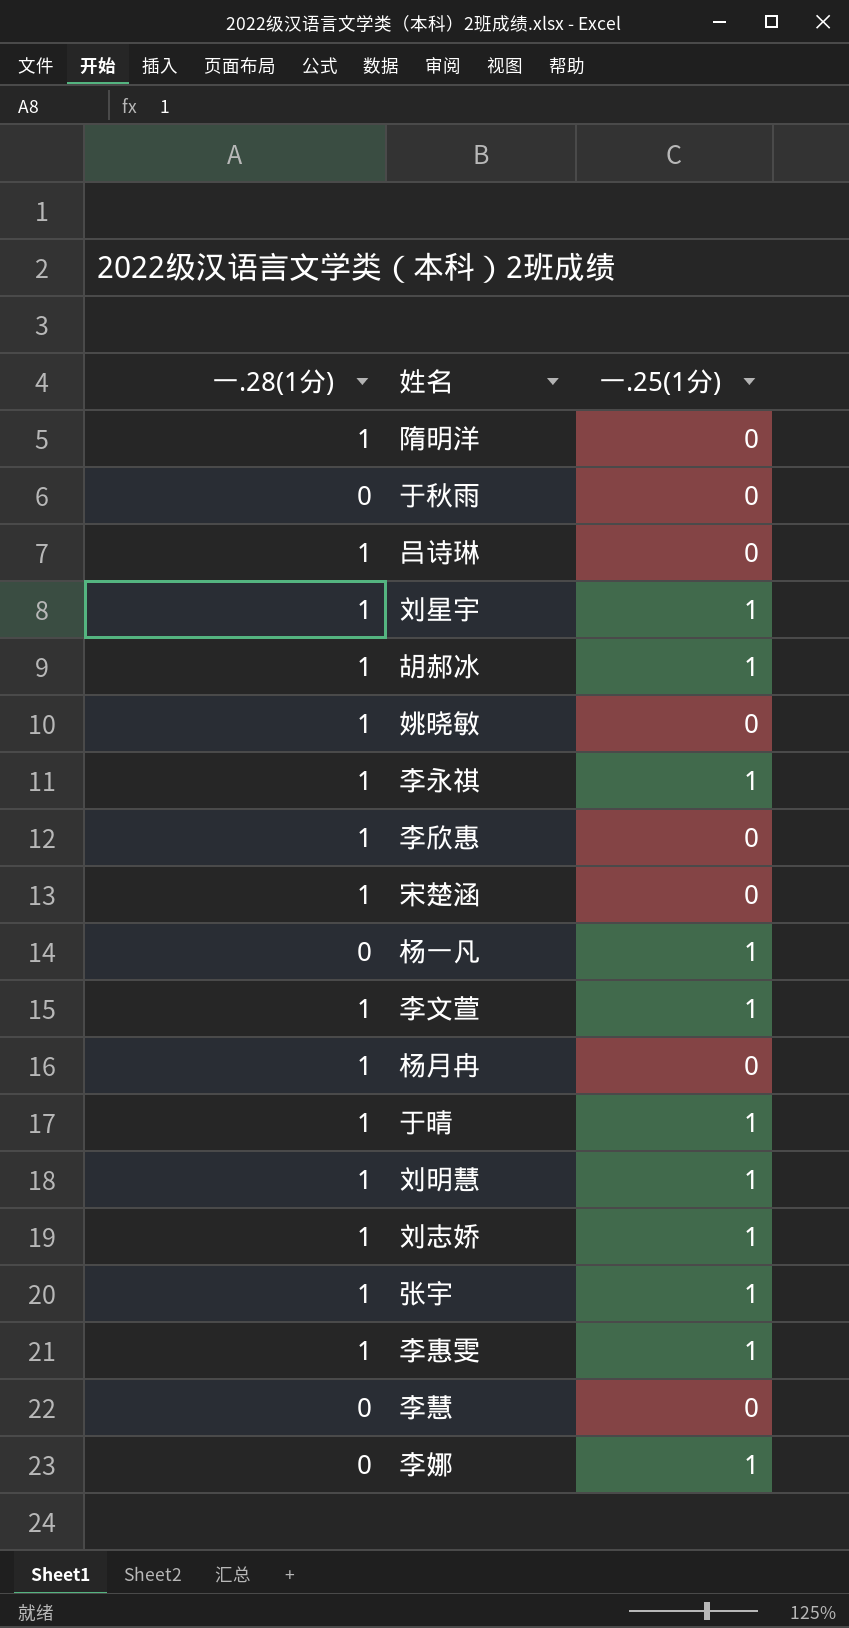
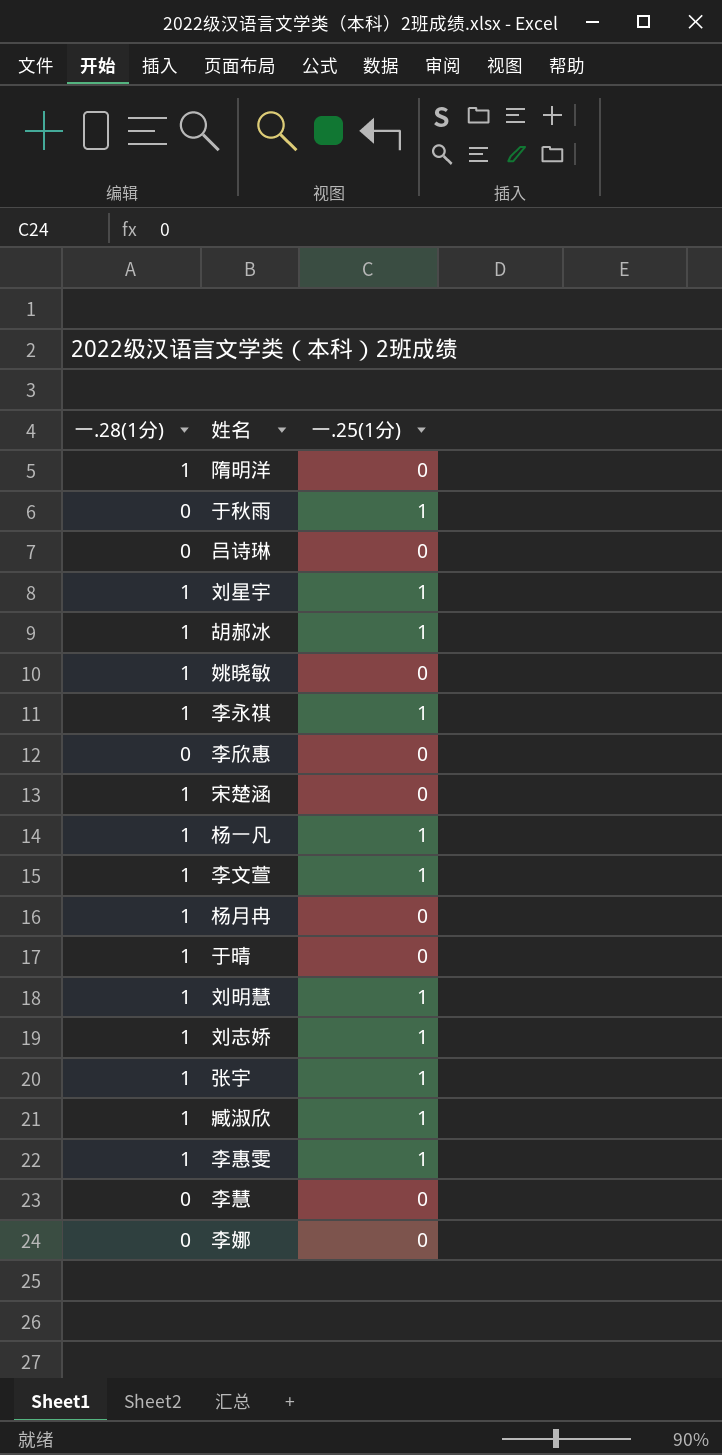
于秋雨 | 一.25(1分): 0 -> 1
吕诗琳 | 一.28(1分): 1 -> 0
李欣惠 | 一.28(1分): 1 -> 0
杨一凡 | 一.28(1分): 0 -> 1
于晴 | 一.25(1分): 1 -> 0
row 臧淑欣: none -> 1 | 1
李娜 | 一.25(1分): 1 -> 0

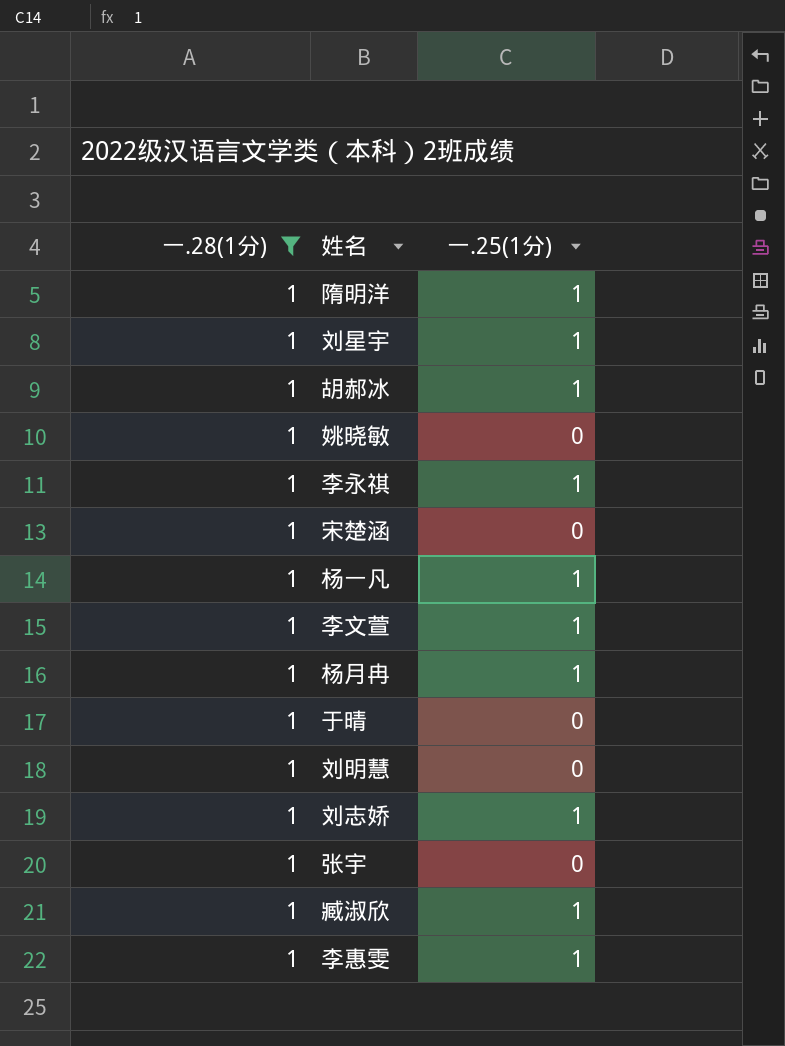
filter: none -> 一.28(1分) = 1
隋明洋 | 一.25(1分): 0 -> 1
杨月冉 | 一.25(1分): 0 -> 1
刘明慧 | 一.25(1分): 1 -> 0
张宇 | 一.25(1分): 1 -> 0

